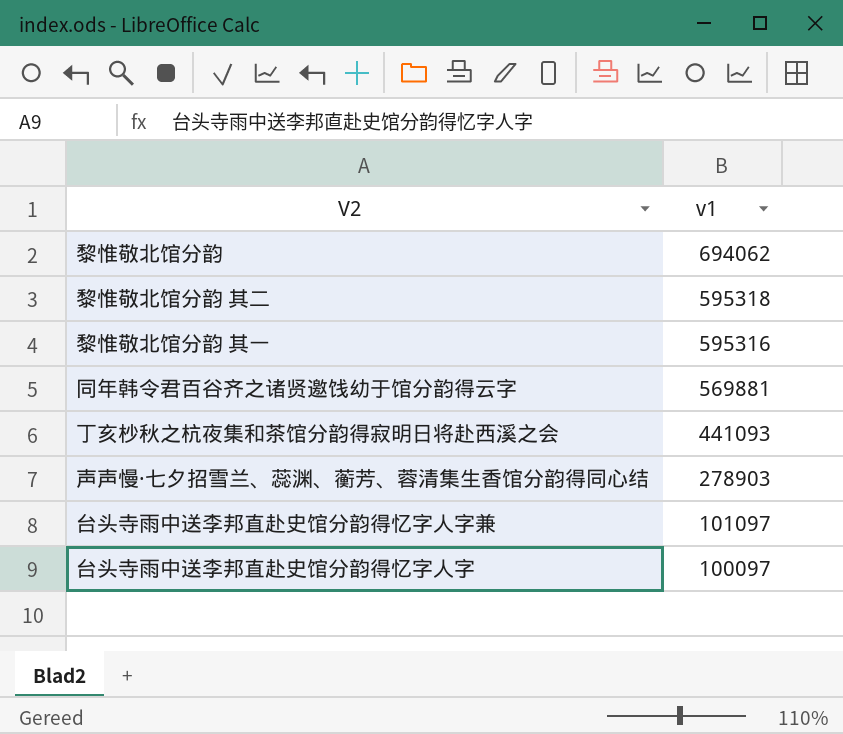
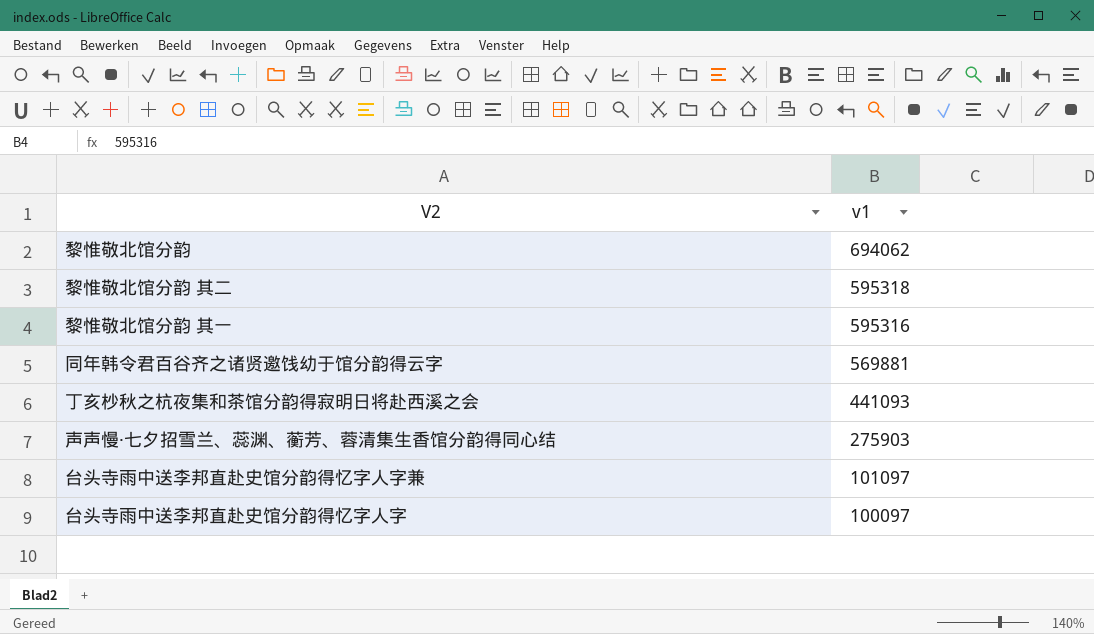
声声慢·七夕招雪兰、蕊渊、蘅芳、蓉清集生香馆分韵得同心结 | v1: 278903 -> 275903

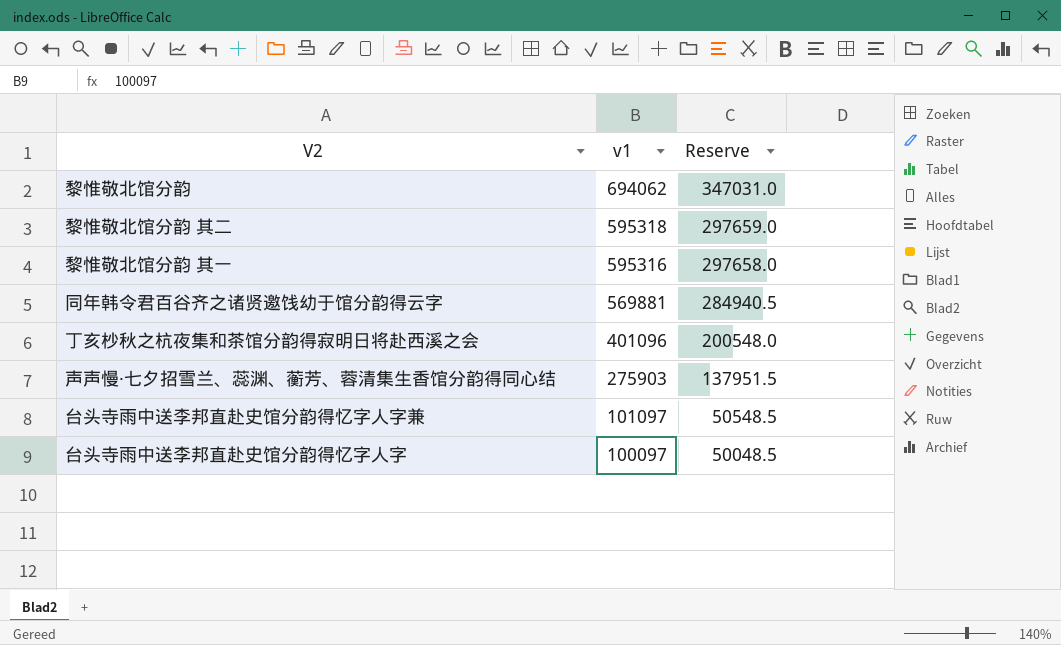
column Reserve | formula: none -> [v1] * 0.5
丁亥杪秋之杭夜集和茶馆分韵得寂明日将赴西溪之会 | v1: 441093 -> 401096

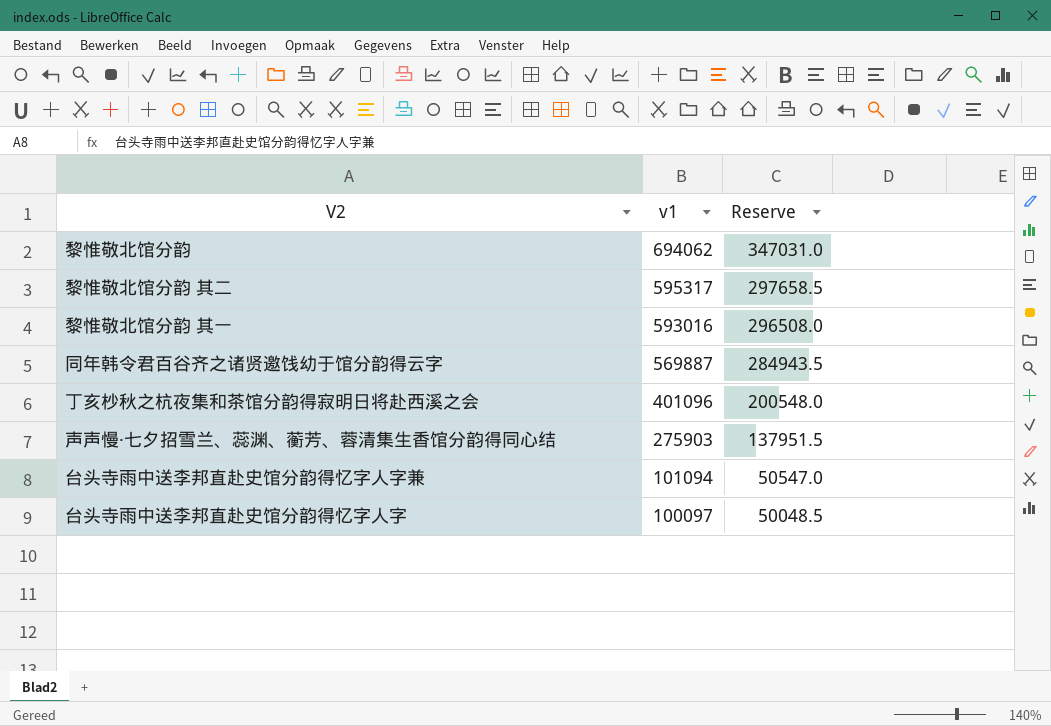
黎惟敬北馆分韵 其二 | v1: 595318 -> 595317
黎惟敬北馆分韵 其二 | Reserve: 297659.0 -> 297658.5
黎惟敬北馆分韵 其一 | v1: 595316 -> 593016
黎惟敬北馆分韵 其一 | Reserve: 297658.0 -> 296508.0
同年韩令君百谷齐之诸贤邀饯幼于馆分韵得云字 | v1: 569881 -> 569887
同年韩令君百谷齐之诸贤邀饯幼于馆分韵得云字 | Reserve: 284940.5 -> 284943.5
台头寺雨中送李邦直赴史馆分韵得忆字人字兼 | v1: 101097 -> 101094
台头寺雨中送李邦直赴史馆分韵得忆字人字兼 | Reserve: 50548.5 -> 50547.0

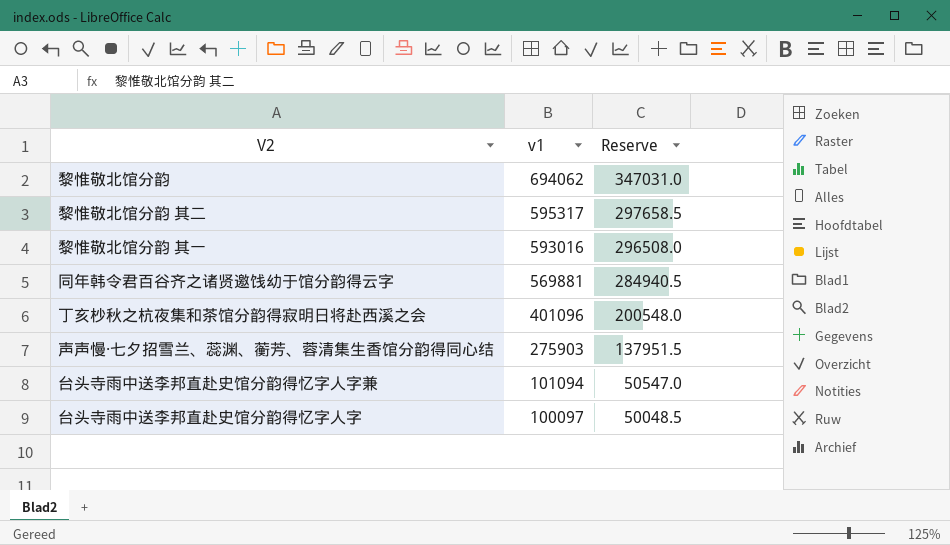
同年韩令君百谷齐之诸贤邀饯幼于馆分韵得云字 | v1: 569887 -> 569881
同年韩令君百谷齐之诸贤邀饯幼于馆分韵得云字 | Reserve: 284943.5 -> 284940.5

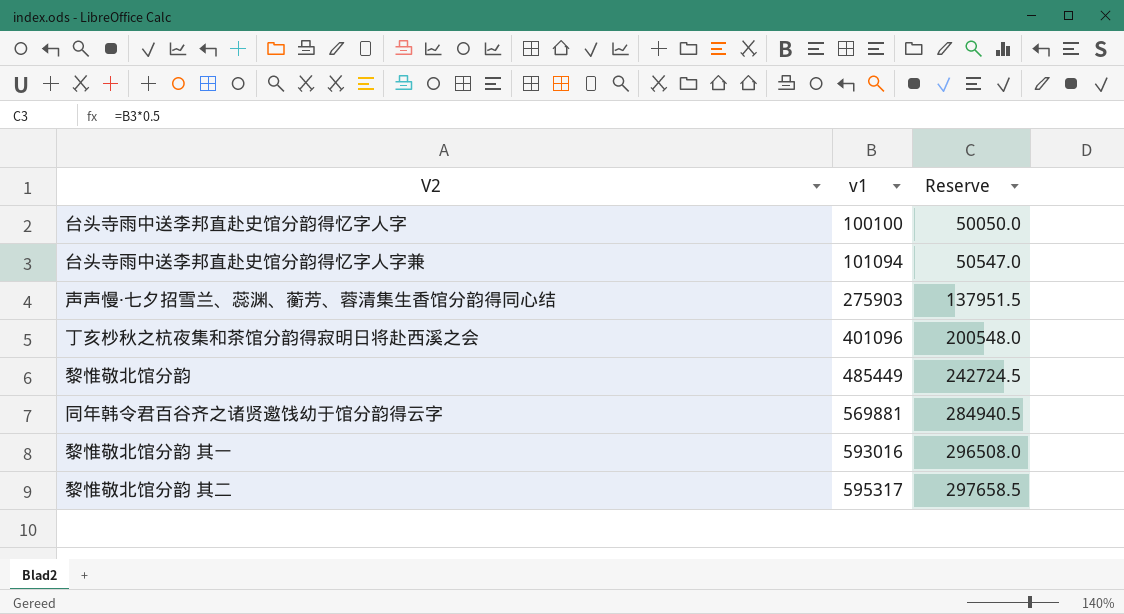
row order: v1 descending -> v1 ascending
台头寺雨中送李邦直赴史馆分韵得忆字人字 | v1: 100097 -> 100100
台头寺雨中送李邦直赴史馆分韵得忆字人字 | Reserve: 50048.5 -> 50050.0
黎惟敬北馆分韵 | v1: 694062 -> 485449
黎惟敬北馆分韵 | Reserve: 347031.0 -> 242724.5

